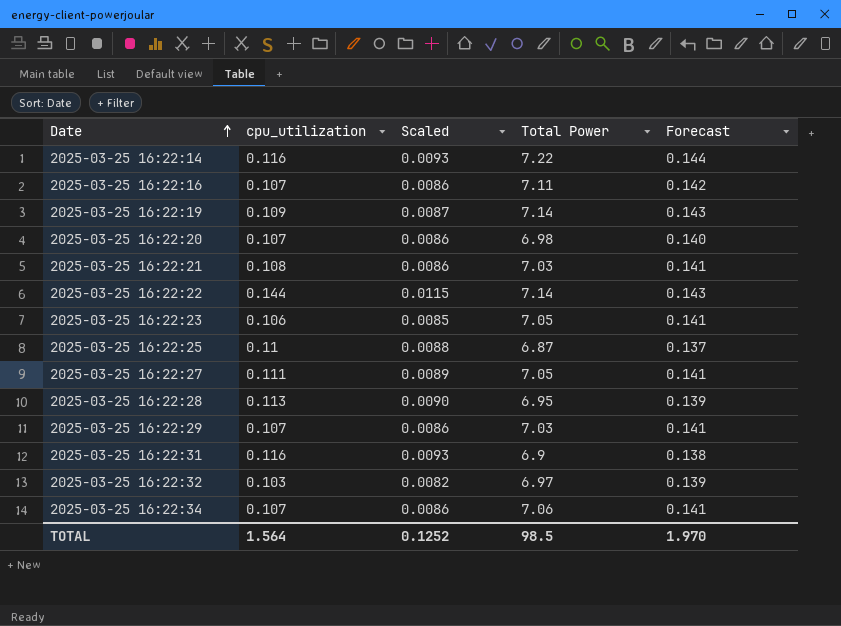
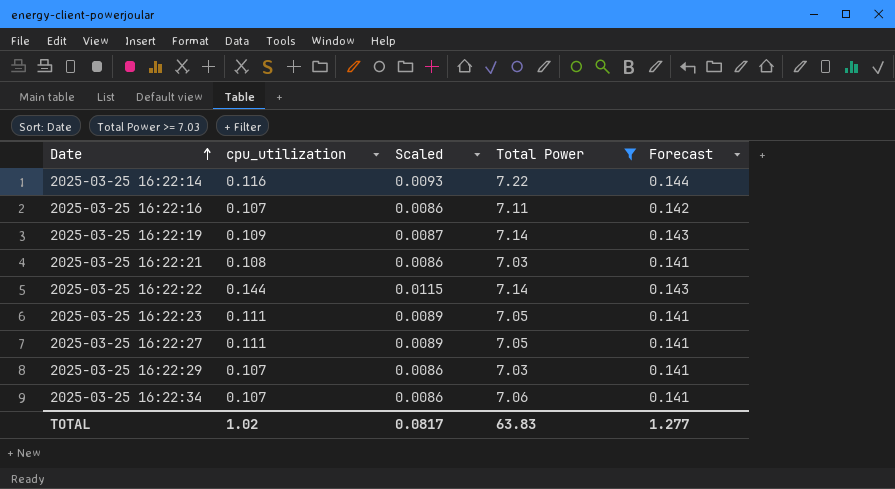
filter: none -> Total Power >= 7.03
2025-03-25 16:22:23 | cpu_utilization: 0.106 -> 0.111
2025-03-25 16:22:23 | Scaled: 0.0085 -> 0.0089
TOTAL | cpu_utilization: 1.564 -> 1.02
TOTAL | Scaled: 0.1252 -> 0.0817
TOTAL | Total Power: 98.5 -> 63.83
TOTAL | Forecast: 1.970 -> 1.277

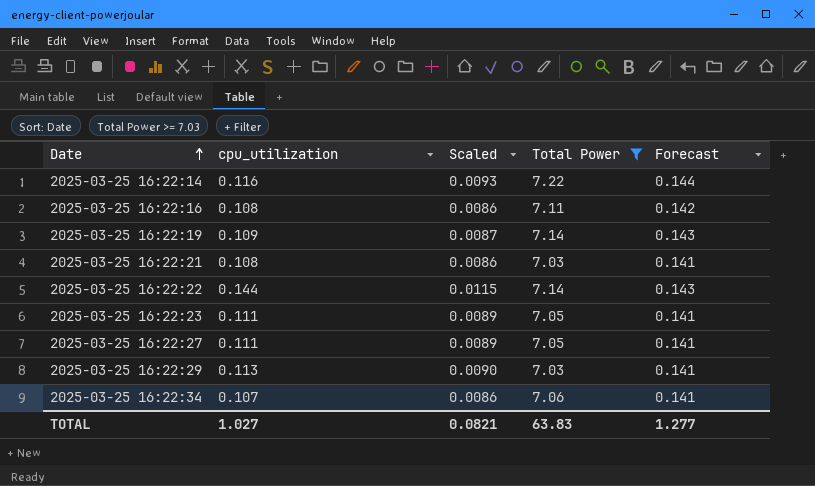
2025-03-25 16:22:16 | cpu_utilization: 0.107 -> 0.108
2025-03-25 16:22:29 | cpu_utilization: 0.107 -> 0.113
2025-03-25 16:22:29 | Scaled: 0.0086 -> 0.0090
TOTAL | cpu_utilization: 1.02 -> 1.027
TOTAL | Scaled: 0.0817 -> 0.0821

